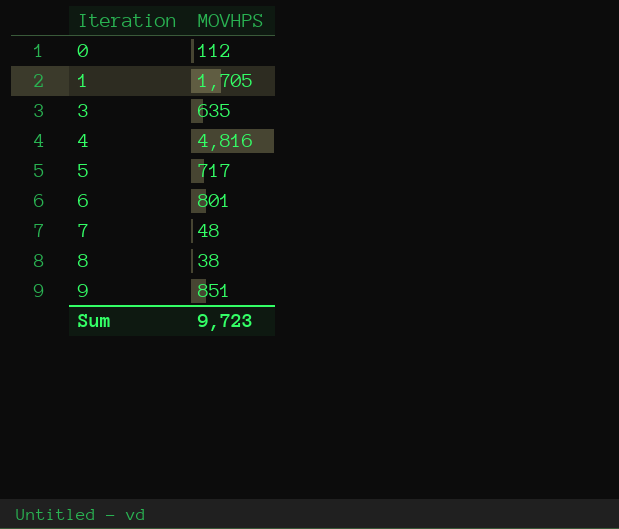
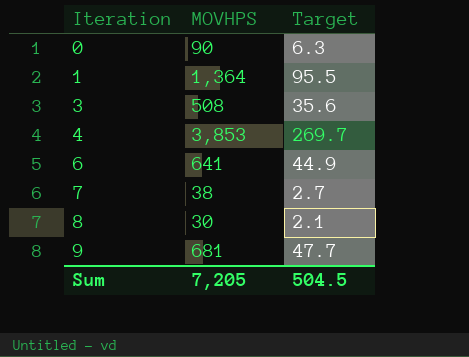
column Target | formula: none -> [MOVHPS] * 0.07
row 5: 717 -> none
0 | MOVHPS: 112 -> 90
1 | MOVHPS: 1,705 -> 1,364
3 | MOVHPS: 635 -> 508
4 | MOVHPS: 4,816 -> 3,853
6 | MOVHPS: 801 -> 641
7 | MOVHPS: 48 -> 38
8 | MOVHPS: 38 -> 30
9 | MOVHPS: 851 -> 681
Sum | MOVHPS: 9,723 -> 7,205

